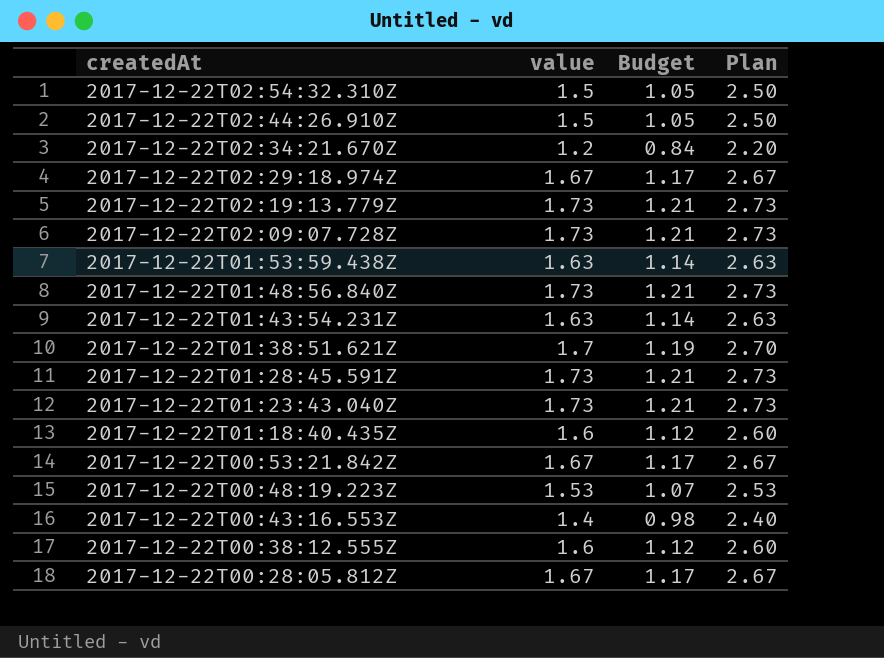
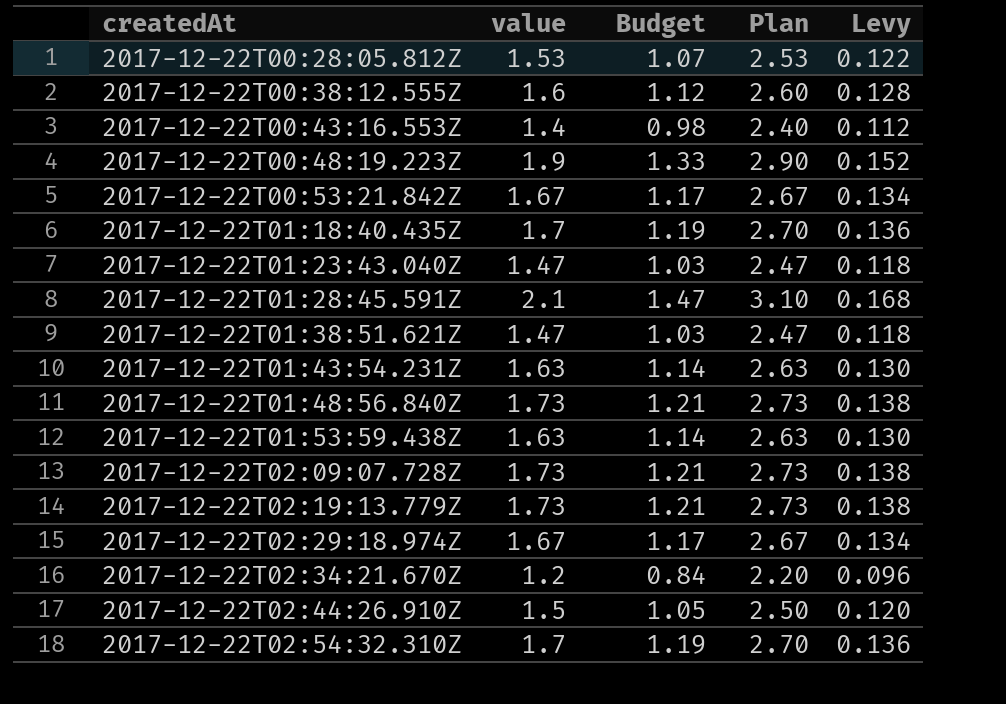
row order: createdAt descending -> createdAt ascending
column Levy | formula: none -> [value] * 0.08
2017-12-22T00:28:05.812Z | value: 1.67 -> 1.53
2017-12-22T00:28:05.812Z | Budget: 1.17 -> 1.07
2017-12-22T00:28:05.812Z | Plan: 2.67 -> 2.53
2017-12-22T00:48:19.223Z | value: 1.53 -> 1.9
2017-12-22T00:48:19.223Z | Budget: 1.07 -> 1.33
2017-12-22T00:48:19.223Z | Plan: 2.53 -> 2.90
2017-12-22T01:18:40.435Z | value: 1.6 -> 1.7
2017-12-22T01:18:40.435Z | Budget: 1.12 -> 1.19
2017-12-22T01:18:40.435Z | Plan: 2.60 -> 2.70
2017-12-22T01:23:43.040Z | value: 1.73 -> 1.47
2017-12-22T01:23:43.040Z | Budget: 1.21 -> 1.03
2017-12-22T01:23:43.040Z | Plan: 2.73 -> 2.47
2017-12-22T01:28:45.591Z | value: 1.73 -> 2.1
2017-12-22T01:28:45.591Z | Budget: 1.21 -> 1.47
2017-12-22T01:28:45.591Z | Plan: 2.73 -> 3.10
2017-12-22T01:38:51.621Z | value: 1.7 -> 1.47
2017-12-22T01:38:51.621Z | Budget: 1.19 -> 1.03
2017-12-22T01:38:51.621Z | Plan: 2.70 -> 2.47
2017-12-22T02:54:32.310Z | value: 1.5 -> 1.7
2017-12-22T02:54:32.310Z | Budget: 1.05 -> 1.19
2017-12-22T02:54:32.310Z | Plan: 2.50 -> 2.70

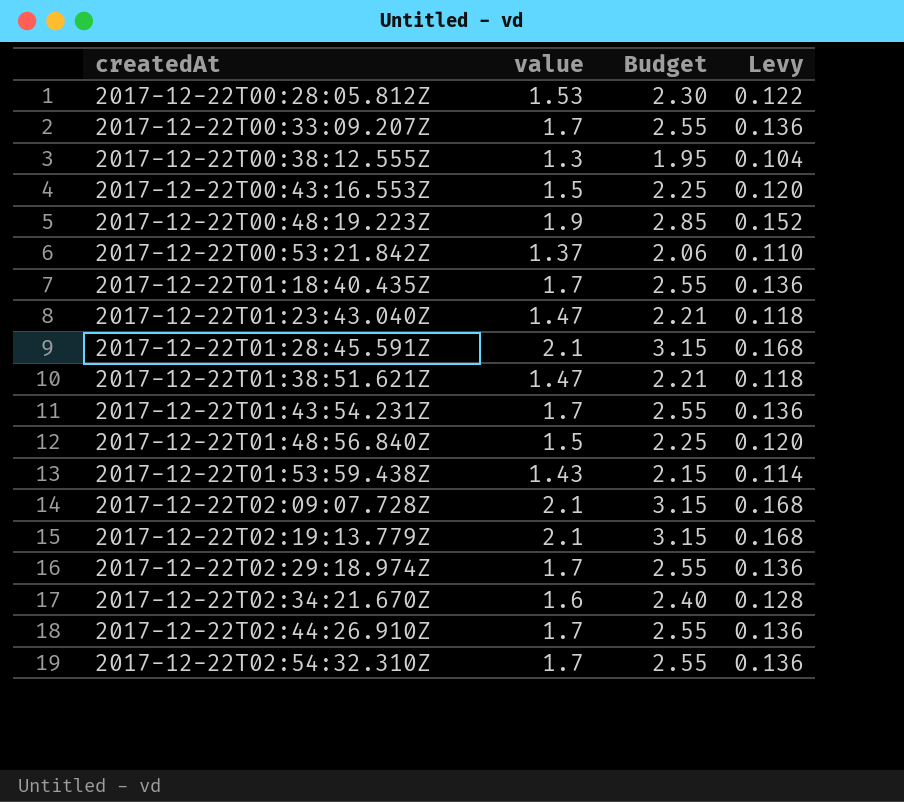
column Plan | formula: [value] + 1 -> none
column Budget | formula: [value] * 0.7 -> [value] * 1.5
row 2017-12-22T00:33:09.207Z: none -> 1.7 | 2.55 | 0.136
2017-12-22T00:38:12.555Z | value: 1.6 -> 1.3
2017-12-22T00:38:12.555Z | Levy: 0.128 -> 0.104
2017-12-22T00:43:16.553Z | value: 1.4 -> 1.5
2017-12-22T00:43:16.553Z | Levy: 0.112 -> 0.120
2017-12-22T00:53:21.842Z | value: 1.67 -> 1.37
2017-12-22T00:53:21.842Z | Levy: 0.134 -> 0.110
2017-12-22T01:43:54.231Z | value: 1.63 -> 1.7
2017-12-22T01:43:54.231Z | Levy: 0.130 -> 0.136
2017-12-22T01:48:56.840Z | value: 1.73 -> 1.5
2017-12-22T01:48:56.840Z | Levy: 0.138 -> 0.120
2017-12-22T01:53:59.438Z | value: 1.63 -> 1.43
2017-12-22T01:53:59.438Z | Levy: 0.130 -> 0.114
2017-12-22T02:09:07.728Z | value: 1.73 -> 2.1
2017-12-22T02:09:07.728Z | Levy: 0.138 -> 0.168
2017-12-22T02:19:13.779Z | value: 1.73 -> 2.1
2017-12-22T02:19:13.779Z | Levy: 0.138 -> 0.168
2017-12-22T02:29:18.974Z | value: 1.67 -> 1.7
2017-12-22T02:29:18.974Z | Levy: 0.134 -> 0.136
2017-12-22T02:34:21.670Z | value: 1.2 -> 1.6
2017-12-22T02:34:21.670Z | Levy: 0.096 -> 0.128
2017-12-22T02:44:26.910Z | value: 1.5 -> 1.7
2017-12-22T02:44:26.910Z | Levy: 0.120 -> 0.136

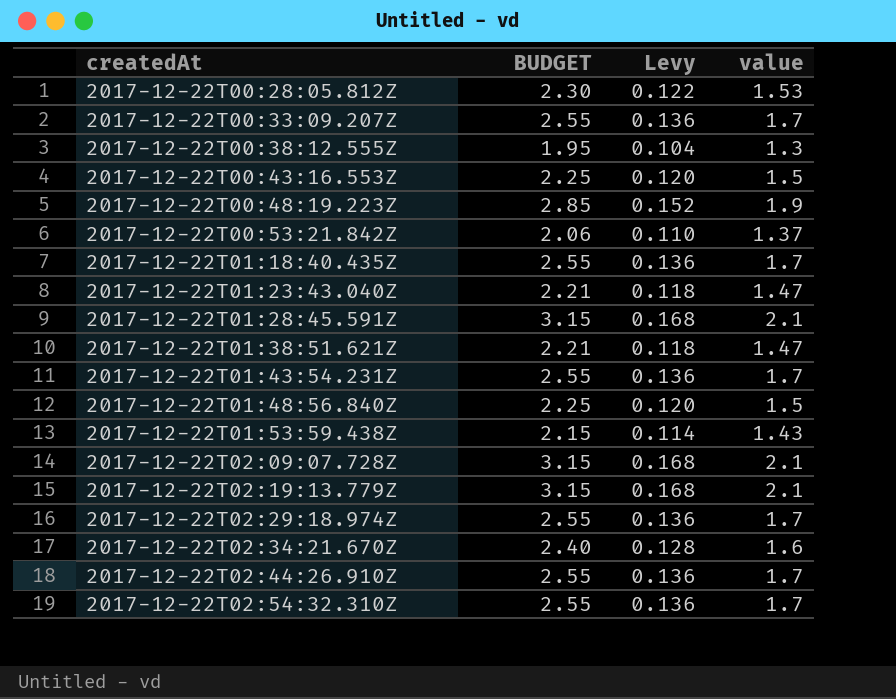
column name: Budget -> BUDGET
column value | position: 2 -> 4

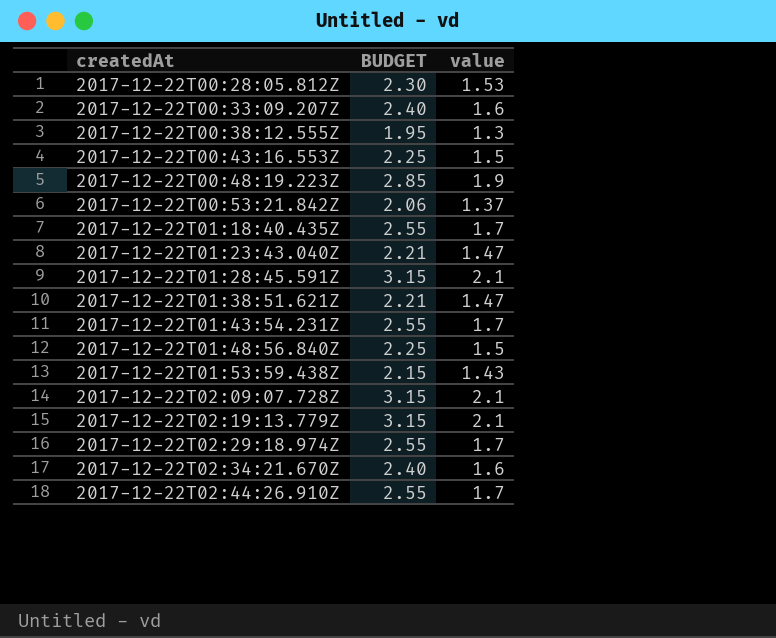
column Levy | formula: [value] * 0.08 -> none
row 2017-12-22T02:54:32.310Z: 2.55 | 0.136 | 1.7 -> none
2017-12-22T00:33:09.207Z | BUDGET: 2.55 -> 2.40
2017-12-22T00:33:09.207Z | value: 1.7 -> 1.6

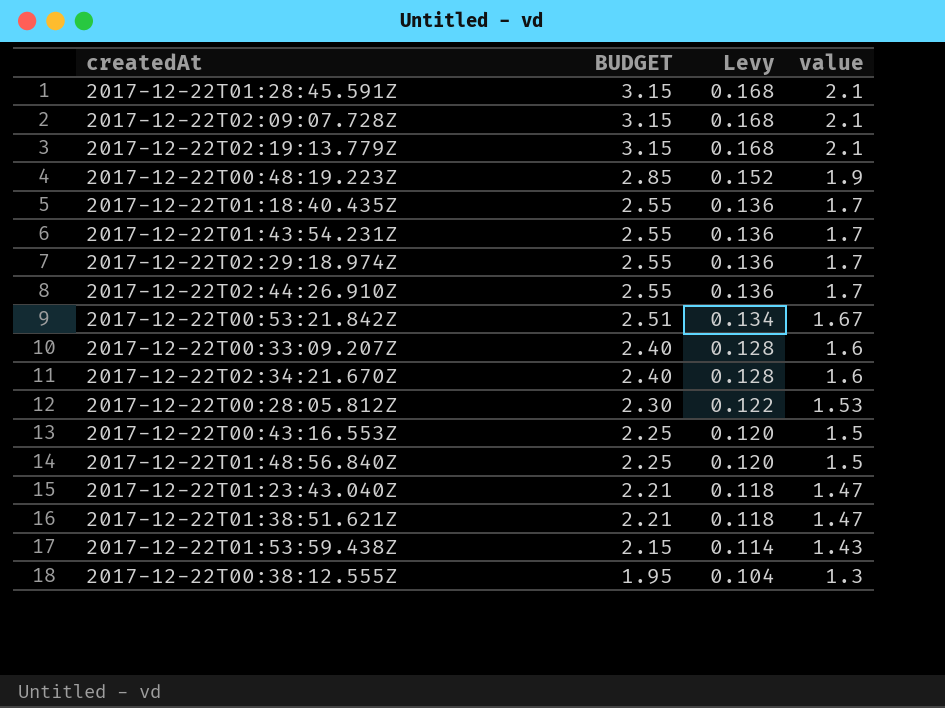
row order: createdAt ascending -> BUDGET descending
column Levy | formula: none -> [value] * 0.08
2017-12-22T00:53:21.842Z | BUDGET: 2.06 -> 2.51
2017-12-22T00:53:21.842Z | value: 1.37 -> 1.67

